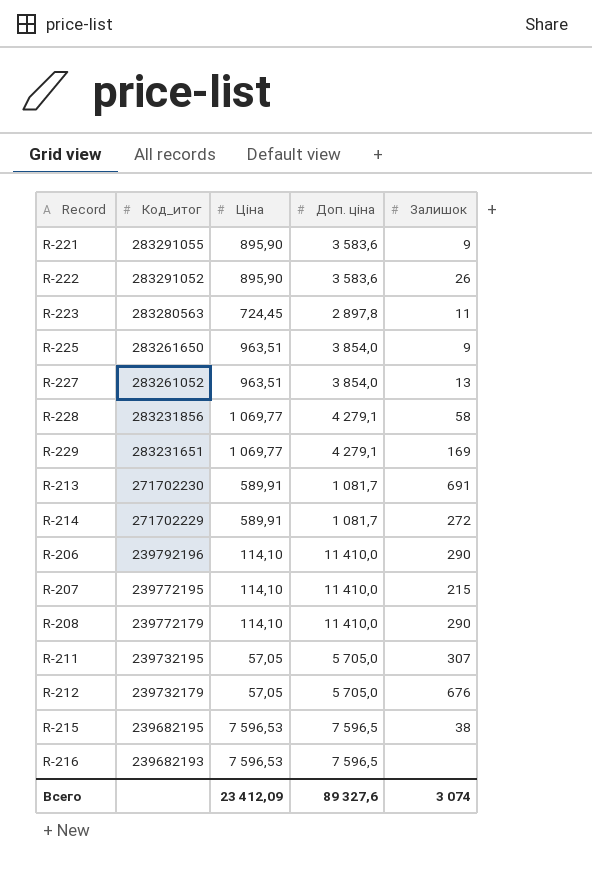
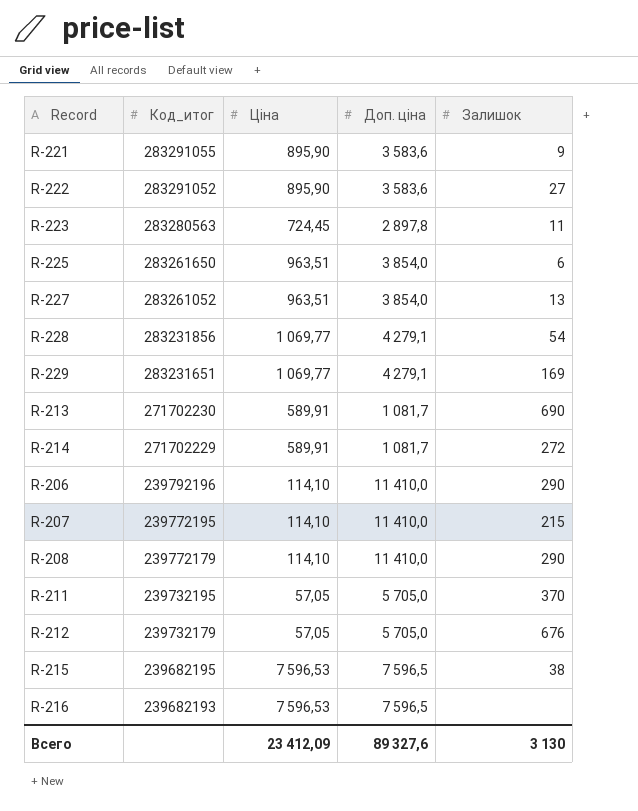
R-222 | Залишок: 26 -> 27
R-225 | Залишок: 9 -> 6
R-228 | Залишок: 58 -> 54
R-213 | Залишок: 691 -> 690
R-211 | Залишок: 307 -> 370
Всего | Залишок: 3 074 -> 3 130

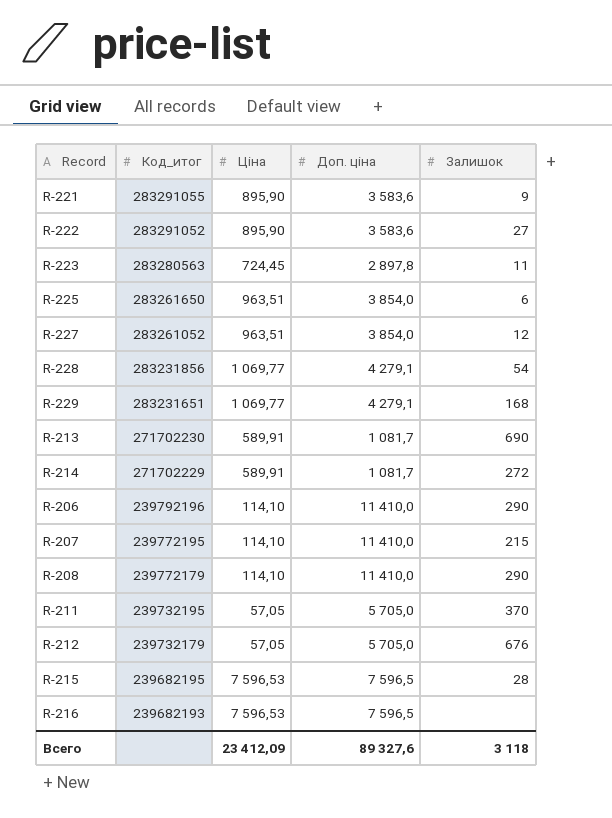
R-227 | Залишок: 13 -> 12
R-229 | Залишок: 169 -> 168
R-215 | Залишок: 38 -> 28
Всего | Залишок: 3 130 -> 3 118

